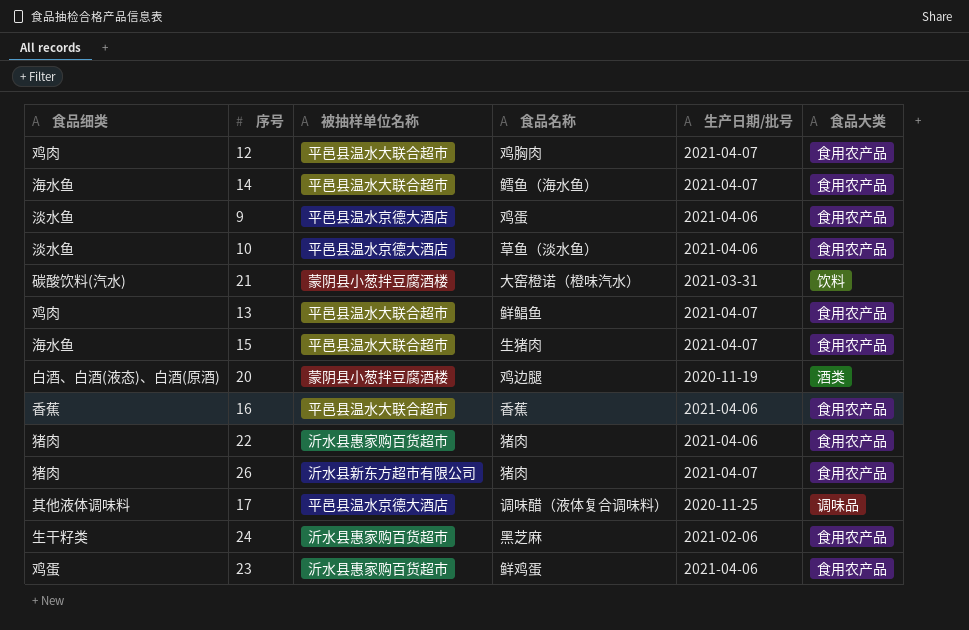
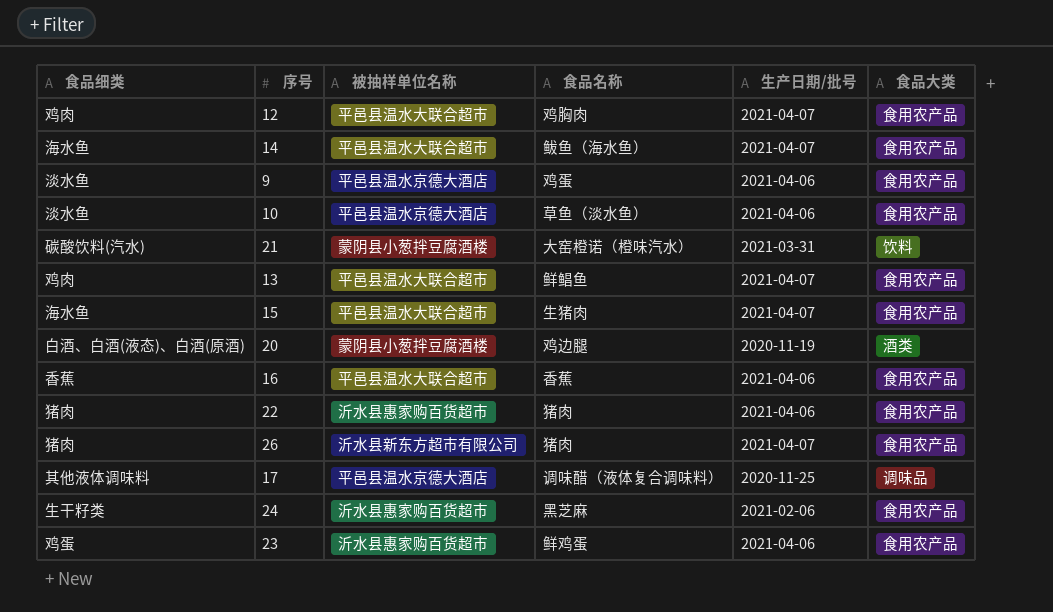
14 | 食品名称: 鳕鱼（海水鱼） -> 鲅鱼（海水鱼）

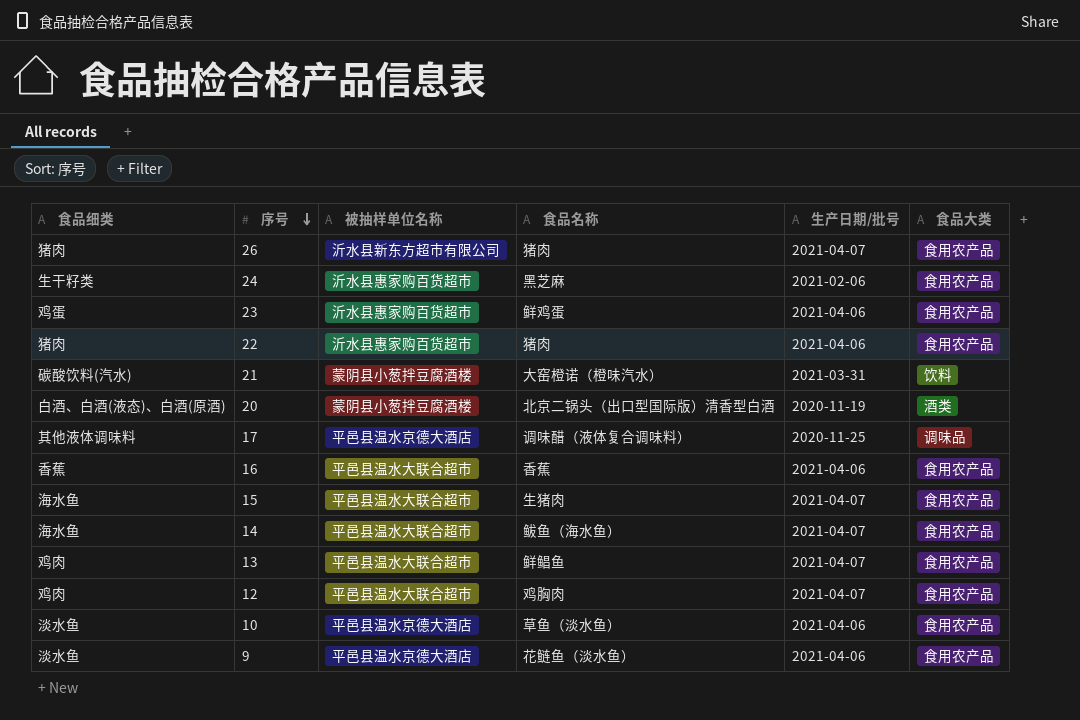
row order: none -> 序号 descending
20 | 食品名称: 鸡边腿 -> 北京二锅头（出口型国际版）清香型白酒
9 | 食品名称: 鸡蛋 -> 花鲢鱼（淡水鱼）

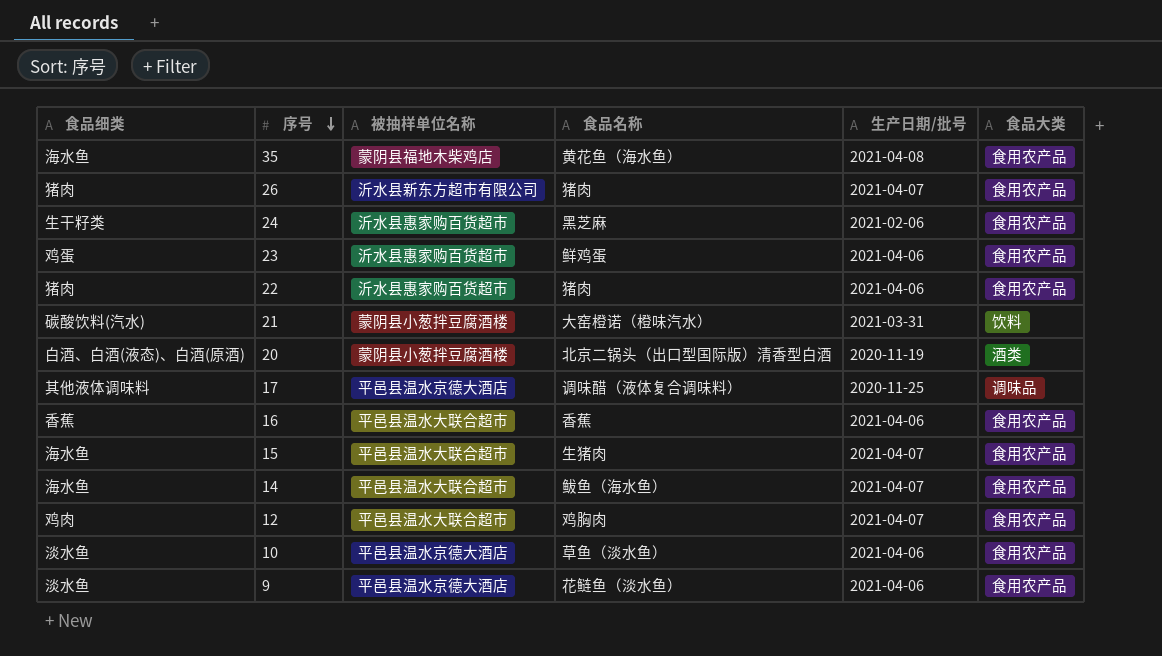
row 13: 鸡肉 | 平邑县温水大联合超市 | 鲜鲳鱼 | 2021-04-07 | 食用农产品 -> none
row 35: none -> 海水鱼 | 蒙阴县福地木柴鸡店 | 黄花鱼（海水鱼） | 2021-04-08 | 食用农产品

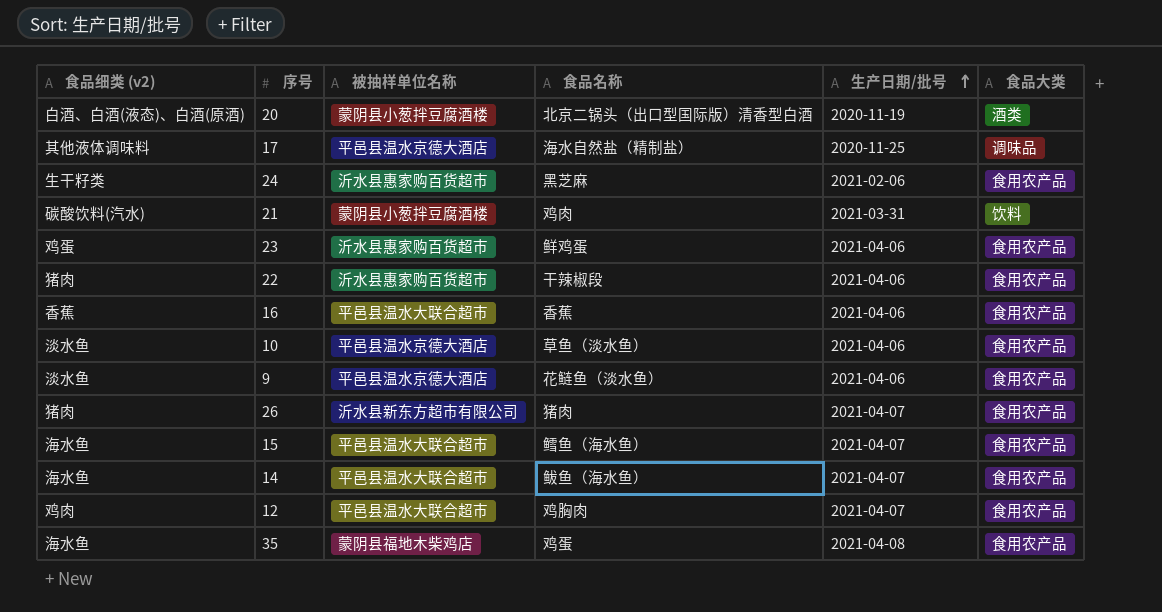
row order: 序号 descending -> 生产日期/批号 ascending
column name: 食品细类 -> 食品细类 (v2)
17 | 食品名称: 调味醋（液体复合调味料） -> 海水自然盐（精制盐）
21 | 食品名称: 大窑橙诺（橙味汽水） -> 鸡肉
22 | 食品名称: 猪肉 -> 干辣椒段
15 | 食品名称: 生猪肉 -> 鳕鱼（海水鱼）
35 | 食品名称: 黄花鱼（海水鱼） -> 鸡蛋

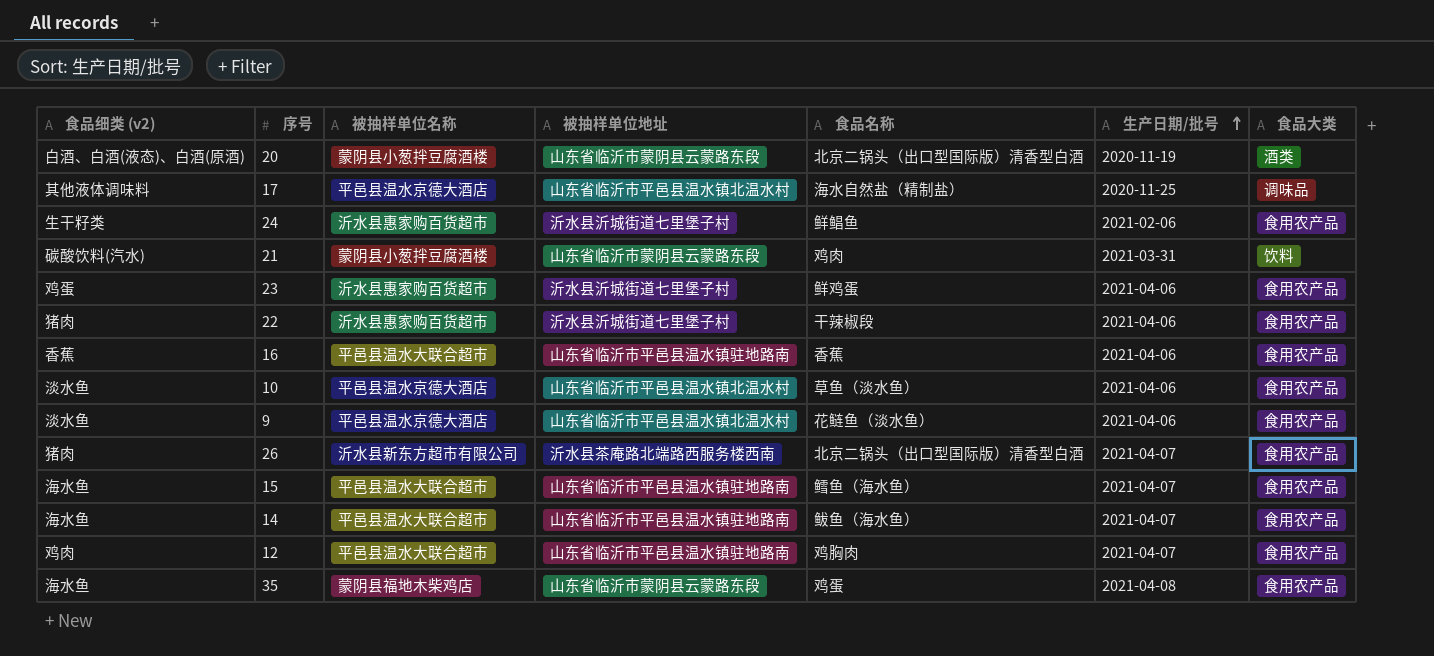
column 被抽样单位地址 | position: none -> 4
24 | 食品名称: 黑芝麻 -> 鲜鲳鱼
26 | 食品名称: 猪肉 -> 北京二锅头（出口型国际版）清香型白酒

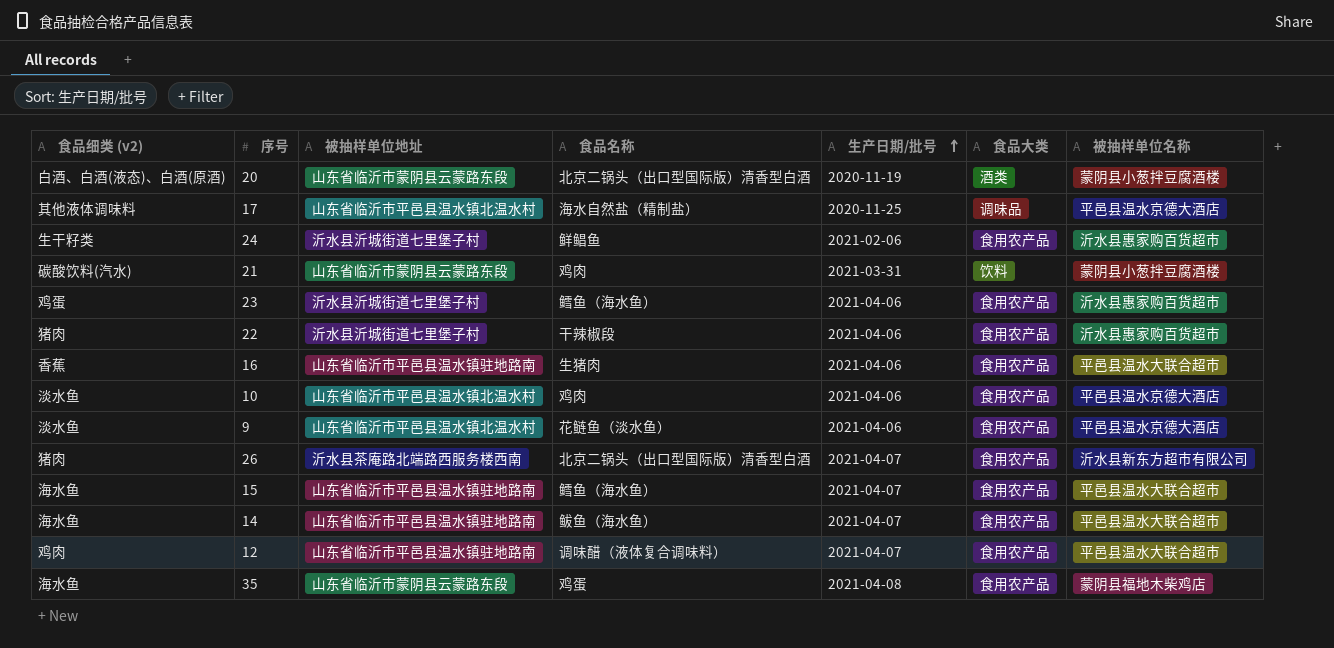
column 被抽样单位名称 | position: 3 -> 7
23 | 食品名称: 鲜鸡蛋 -> 鳕鱼（海水鱼）
16 | 食品名称: 香蕉 -> 生猪肉
10 | 食品名称: 草鱼（淡水鱼） -> 鸡肉
12 | 食品名称: 鸡胸肉 -> 调味醋（液体复合调味料）

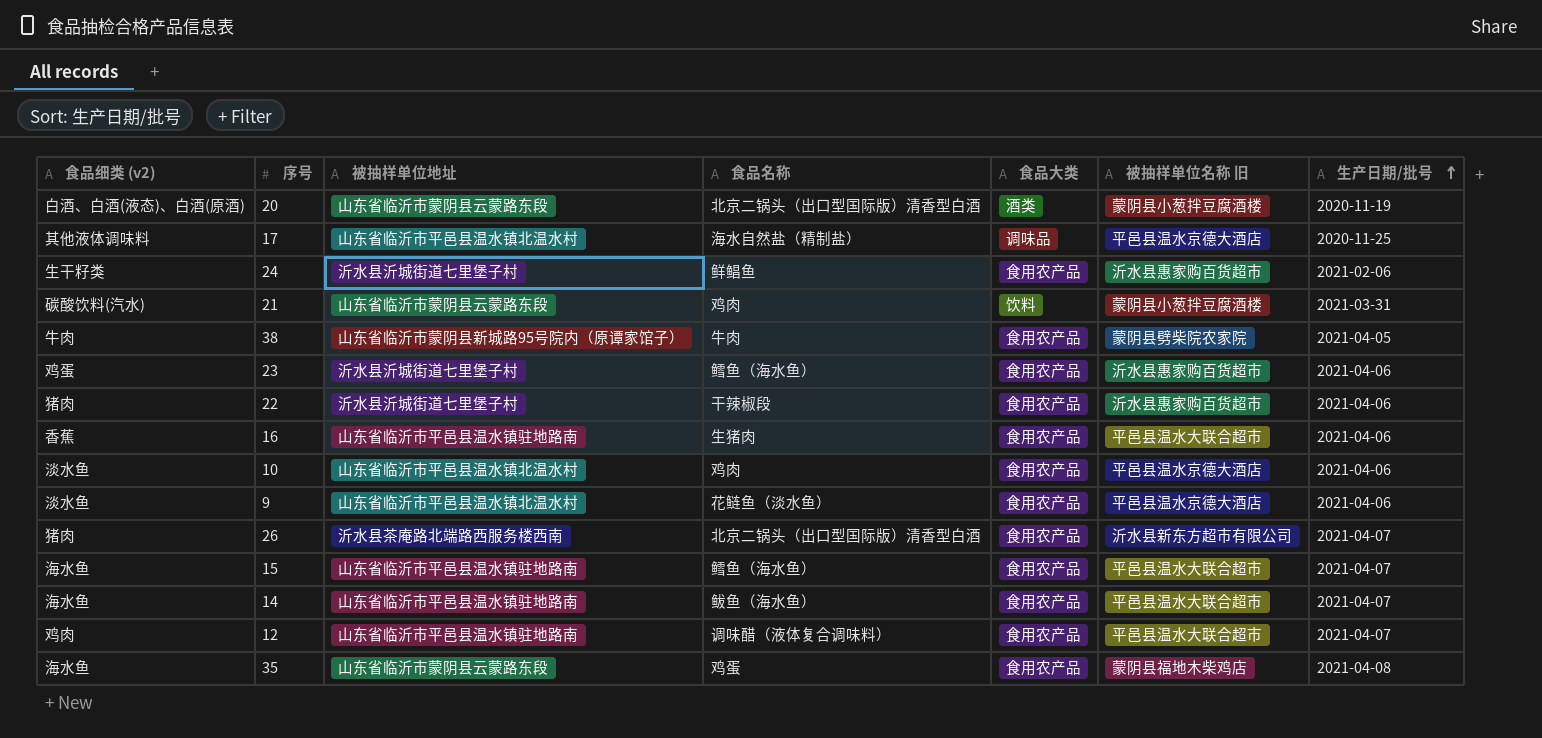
column name: 被抽样单位名称 -> 被抽样单位名称 旧
column 生产日期/批号 | position: 5 -> 7
row 38: none -> 牛肉 | 山东省临沂市蒙阴县新城路95号院内（原谭家馆子） | 牛肉 | 食用农产品 | 蒙阴县劈柴院农家院 | 2021-04-05

